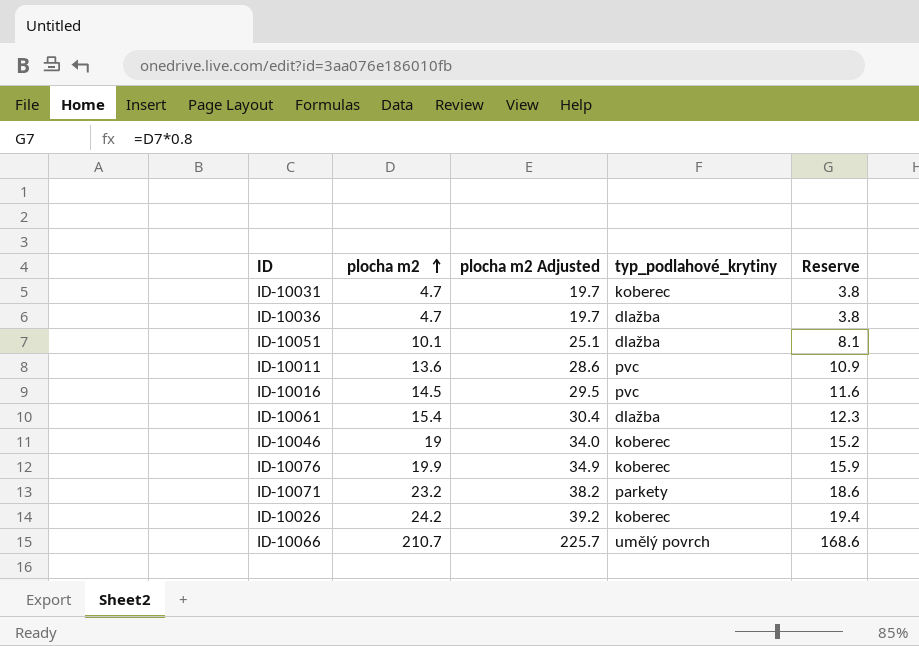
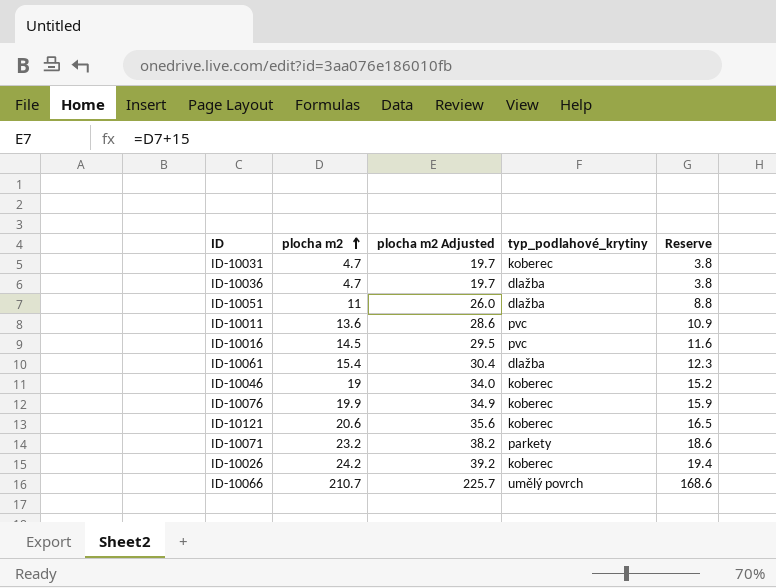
ID-10051 | plocha m2: 10.1 -> 11
ID-10051 | plocha m2 Adjusted: 25.1 -> 26.0
ID-10051 | Reserve: 8.1 -> 8.8
row ID-10121: none -> 20.6 | 35.6 | koberec | 16.5

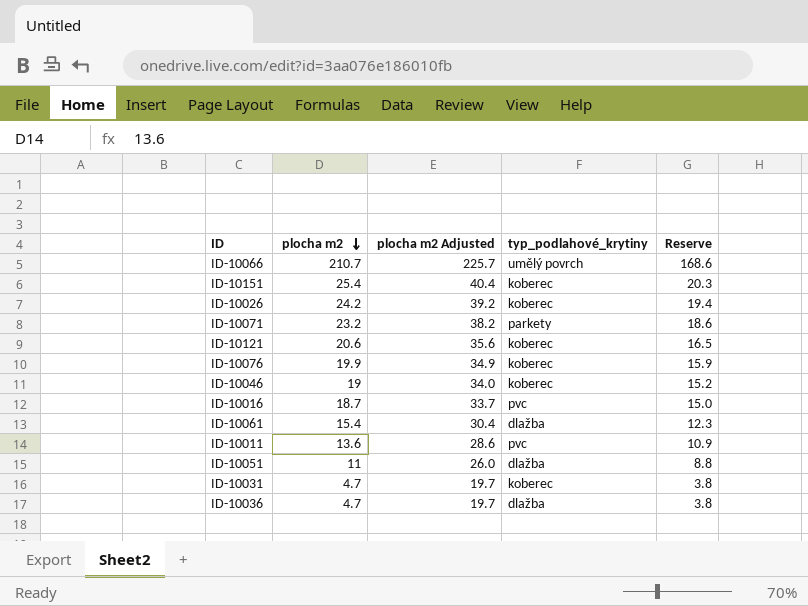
row order: plocha m2 ascending -> plocha m2 descending
row ID-10151: none -> 25.4 | 40.4 | koberec | 20.3
ID-10016 | plocha m2: 14.5 -> 18.7
ID-10016 | plocha m2 Adjusted: 29.5 -> 33.7
ID-10016 | Reserve: 11.6 -> 15.0

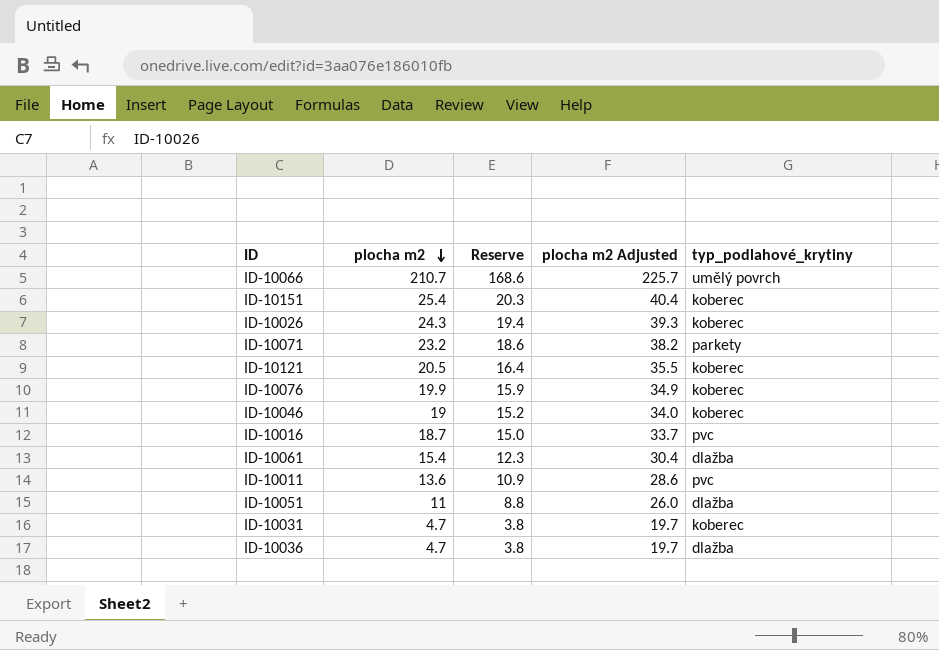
column Reserve | position: 5 -> 3
ID-10026 | plocha m2: 24.2 -> 24.3
ID-10026 | plocha m2 Adjusted: 39.2 -> 39.3
ID-10121 | plocha m2: 20.6 -> 20.5
ID-10121 | Reserve: 16.5 -> 16.4
ID-10121 | plocha m2 Adjusted: 35.6 -> 35.5

